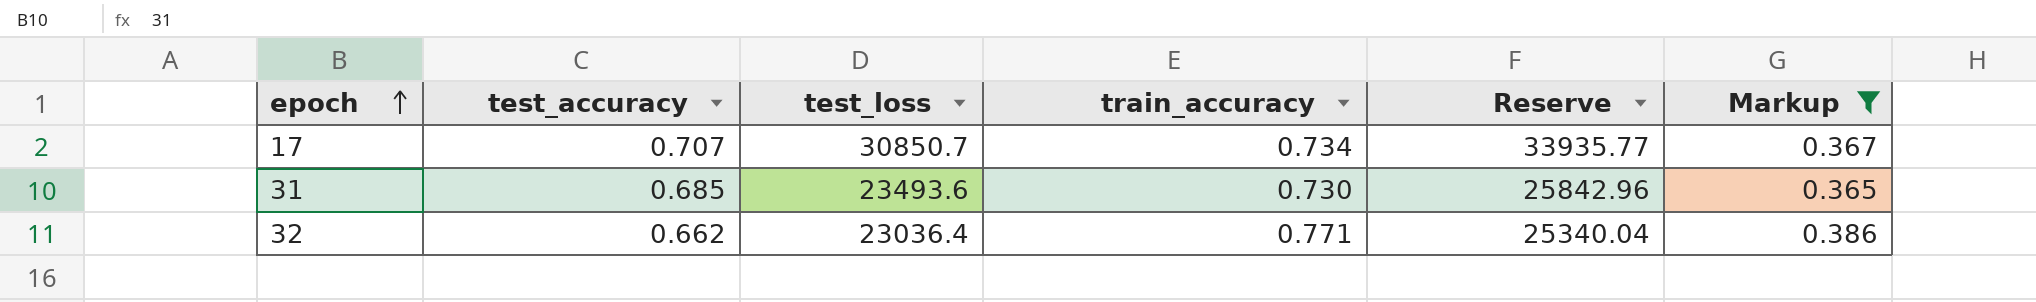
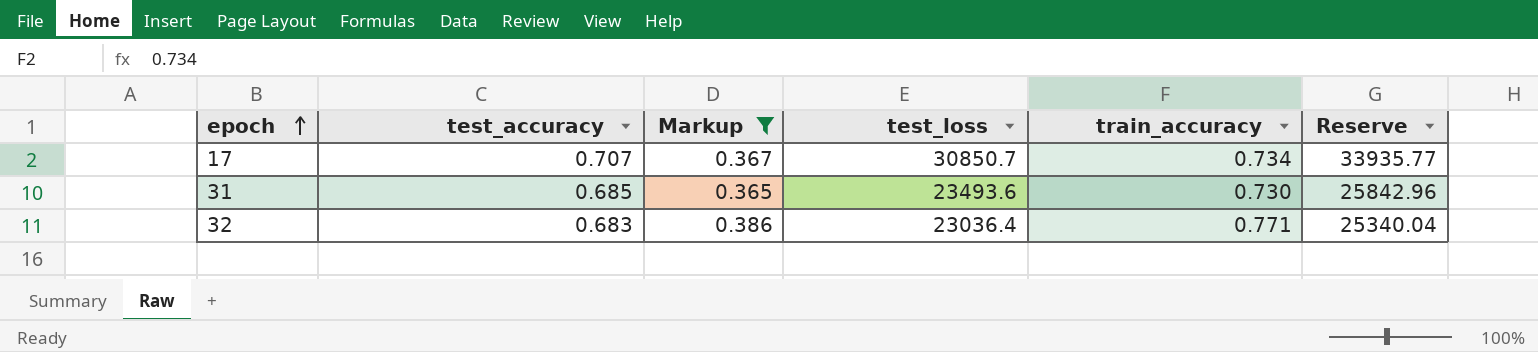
column Markup | position: 6 -> 3
32 | test_accuracy: 0.662 -> 0.683

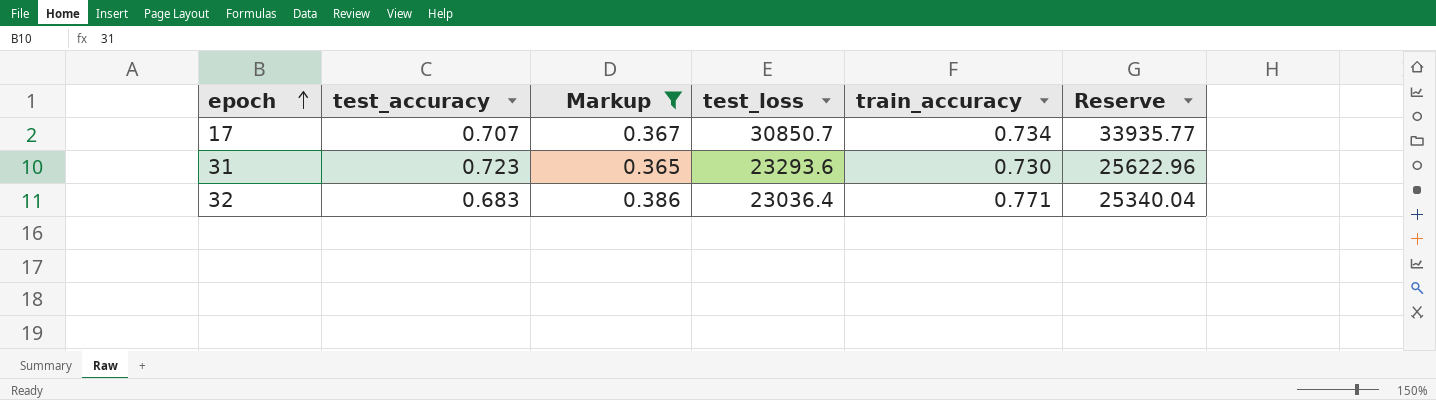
31 | test_accuracy: 0.685 -> 0.723
31 | test_loss: 23493.6 -> 23293.6
31 | Reserve: 25842.96 -> 25622.96

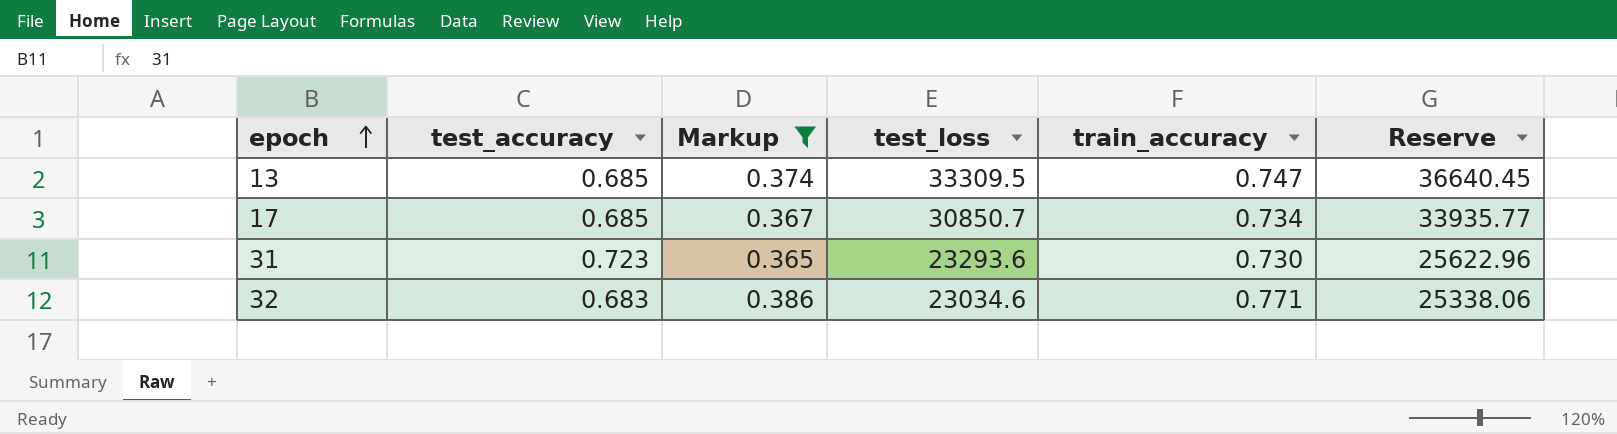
row 13: none -> 0.685 | 0.374 | 33309.5 | 0.747 | 36640.45
17 | test_accuracy: 0.707 -> 0.685
32 | test_loss: 23036.4 -> 23034.6
32 | Reserve: 25340.04 -> 25338.06

